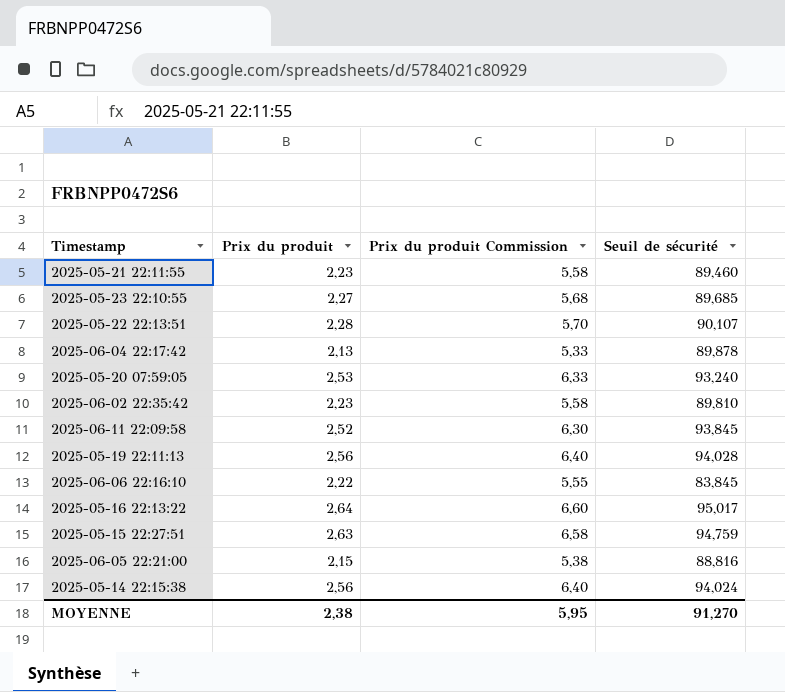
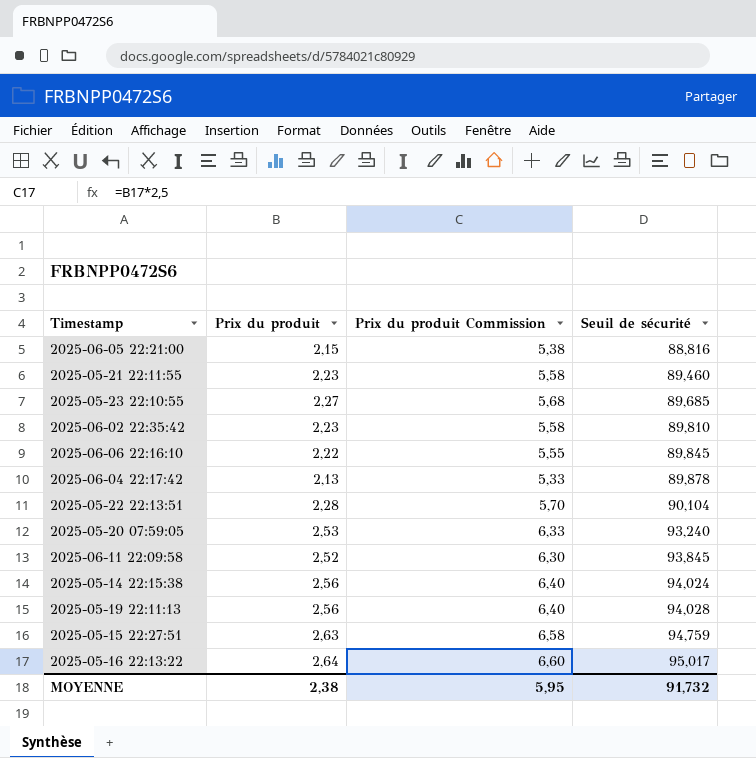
row order: none -> Seuil de sécurité ascending
2025-06-06 22:16:10 | Seuil de sécurité: 83,845 -> 89,845
2025-05-22 22:13:51 | Seuil de sécurité: 90,107 -> 90,104
MOYENNE | Seuil de sécurité: 91,270 -> 91,732

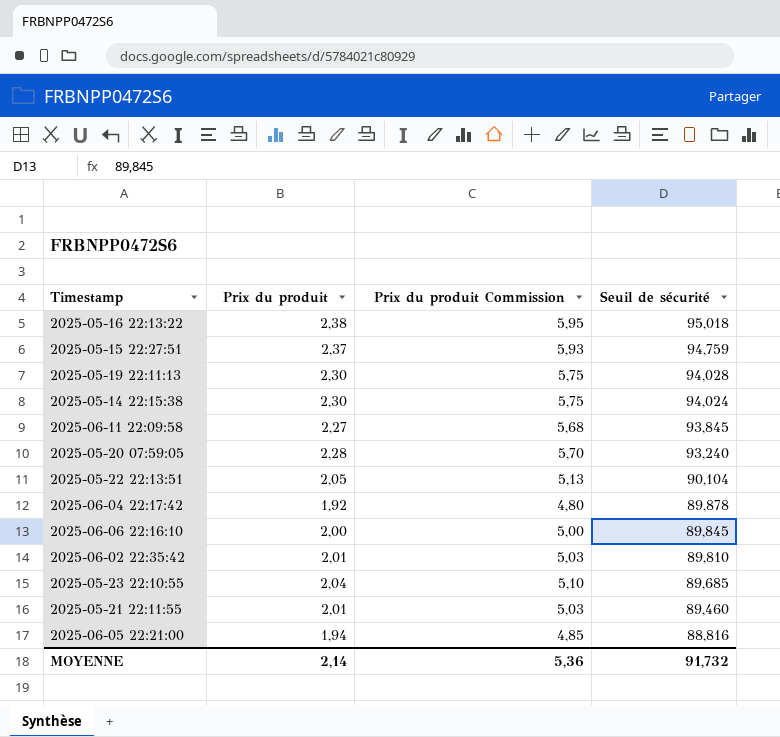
row order: Seuil de sécurité ascending -> Seuil de sécurité descending
2025-05-16 22:13:22 | Prix du produit: 2,64 -> 2,38
2025-05-16 22:13:22 | Prix du produit Commission: 6,60 -> 5,95
2025-05-16 22:13:22 | Seuil de sécurité: 95,017 -> 95,018
2025-05-15 22:27:51 | Prix du produit: 2,63 -> 2,37
2025-05-15 22:27:51 | Prix du produit Commission: 6,58 -> 5,93
2025-05-19 22:11:13 | Prix du produit: 2,56 -> 2,30
2025-05-19 22:11:13 | Prix du produit Commission: 6,40 -> 5,75
2025-05-14 22:15:38 | Prix du produit: 2,56 -> 2,30
2025-05-14 22:15:38 | Prix du produit Commission: 6,40 -> 5,75
2025-06-11 22:09:58 | Prix du produit: 2,52 -> 2,27
2025-06-11 22:09:58 | Prix du produit Commission: 6,30 -> 5,68
2025-05-20 07:59:05 | Prix du produit: 2,53 -> 2,28
2025-05-20 07:59:05 | Prix du produit Commission: 6,33 -> 5,70
2025-05-22 22:13:51 | Prix du produit: 2,28 -> 2,05
2025-05-22 22:13:51 | Prix du produit Commission: 5,70 -> 5,13
2025-06-04 22:17:42 | Prix du produit: 2,13 -> 1,92
2025-06-04 22:17:42 | Prix du produit Commission: 5,33 -> 4,80
2025-06-06 22:16:10 | Prix du produit: 2,22 -> 2,00
2025-06-06 22:16:10 | Prix du produit Commission: 5,55 -> 5,00
2025-06-02 22:35:42 | Prix du produit: 2,23 -> 2,01
2025-06-02 22:35:42 | Prix du produit Commission: 5,58 -> 5,03
2025-05-23 22:10:55 | Prix du produit: 2,27 -> 2,04
2025-05-23 22:10:55 | Prix du produit Commission: 5,68 -> 5,10
2025-05-21 22:11:55 | Prix du produit: 2,23 -> 2,01
2025-05-21 22:11:55 | Prix du produit Commission: 5,58 -> 5,03
2025-06-05 22:21:00 | Prix du produit: 2,15 -> 1,94
2025-06-05 22:21:00 | Prix du produit Commission: 5,38 -> 4,85
MOYENNE | Prix du produit: 2,38 -> 2,14
MOYENNE | Prix du produit Commission: 5,95 -> 5,36

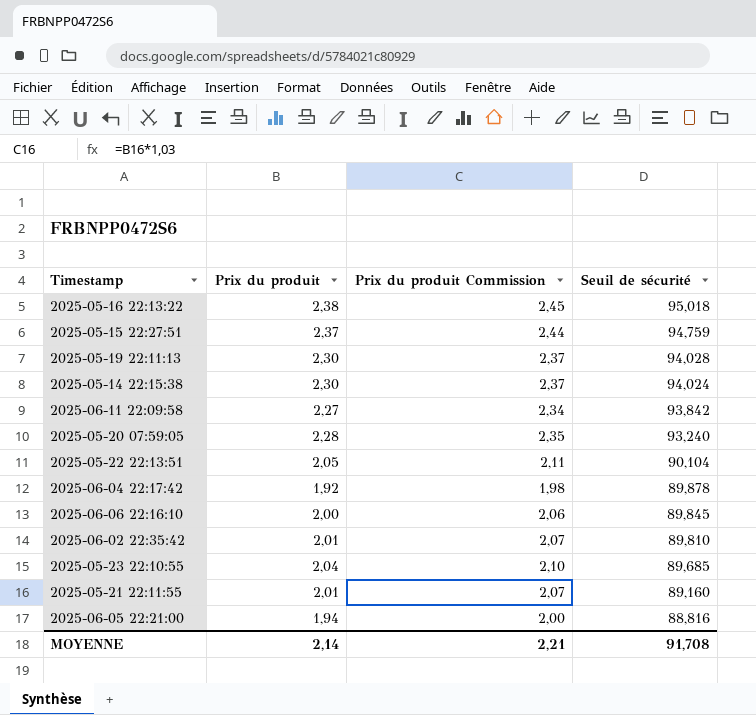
column Prix du produit Commission | formula: [Prix du produit] * 2,5 -> [Prix du produit] * 1,03
2025-06-11 22:09:58 | Seuil de sécurité: 93,845 -> 93,842
2025-05-21 22:11:55 | Seuil de sécurité: 89,460 -> 89,160
MOYENNE | Prix du produit Commission: 5,36 -> 2,21
MOYENNE | Seuil de sécurité: 91,732 -> 91,708

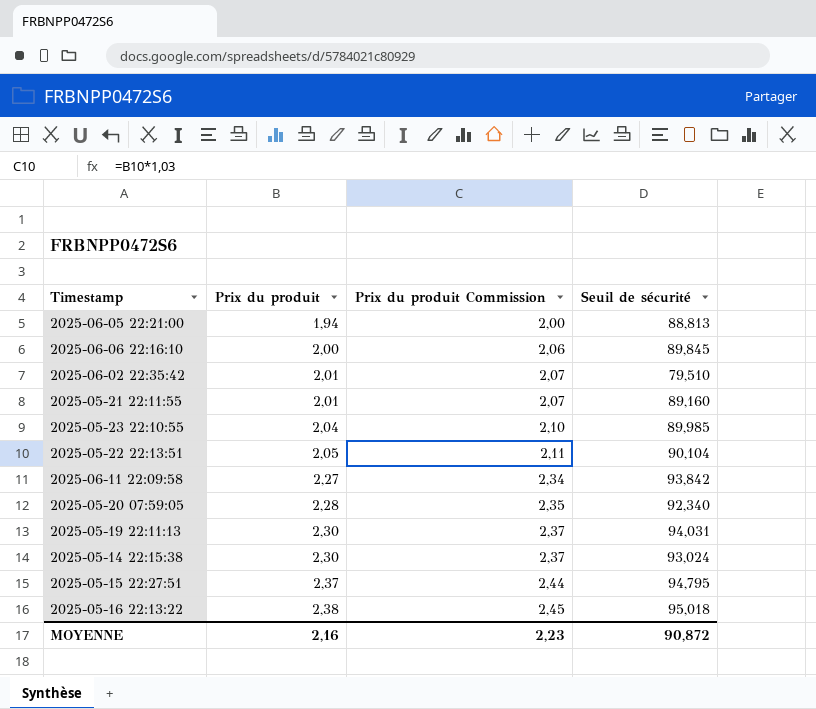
row order: Seuil de sécurité descending -> Prix du produit ascending
row 2025-06-04 22:17:42: 1,92 | 1,98 | 89,878 -> none
2025-06-05 22:21:00 | Seuil de sécurité: 88,816 -> 88,813
2025-06-02 22:35:42 | Seuil de sécurité: 89,810 -> 79,510
2025-05-23 22:10:55 | Seuil de sécurité: 89,685 -> 89,985
2025-05-20 07:59:05 | Seuil de sécurité: 93,240 -> 92,340
2025-05-19 22:11:13 | Seuil de sécurité: 94,028 -> 94,031
2025-05-14 22:15:38 | Seuil de sécurité: 94,024 -> 93,024
2025-05-15 22:27:51 | Seuil de sécurité: 94,759 -> 94,795
MOYENNE | Prix du produit: 2,14 -> 2,16
MOYENNE | Prix du produit Commission: 2,21 -> 2,23
MOYENNE | Seuil de sécurité: 91,708 -> 90,872

